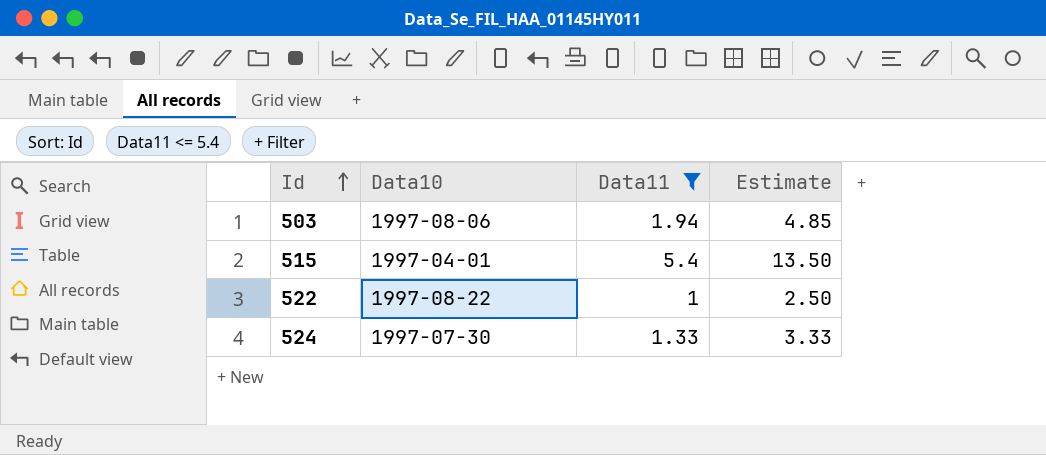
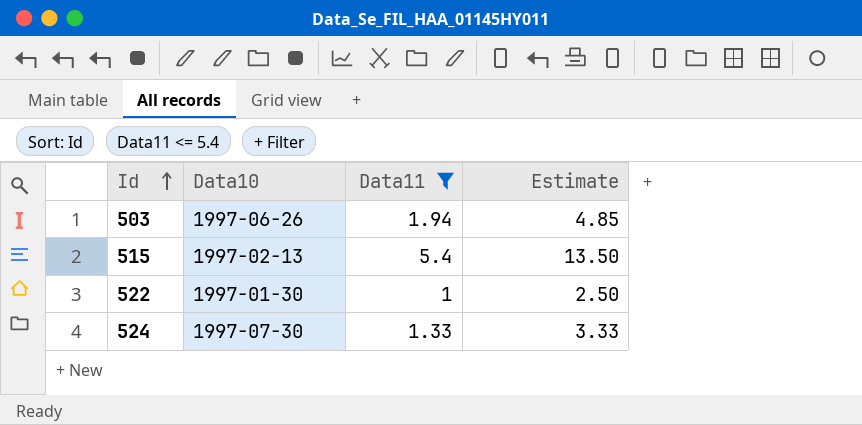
503 | Data10: 1997-08-06 -> 1997-06-26
515 | Data10: 1997-04-01 -> 1997-02-13
522 | Data10: 1997-08-22 -> 1997-01-30

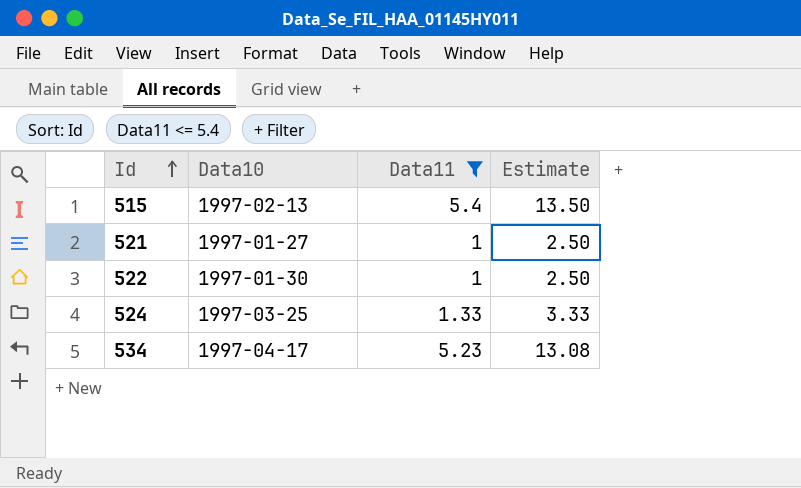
row 503: 1997-06-26 | 1.94 | 4.85 -> none
row 521: none -> 1997-01-27 | 1 | 2.50
524 | Data10: 1997-07-30 -> 1997-03-25
row 534: none -> 1997-04-17 | 5.23 | 13.08

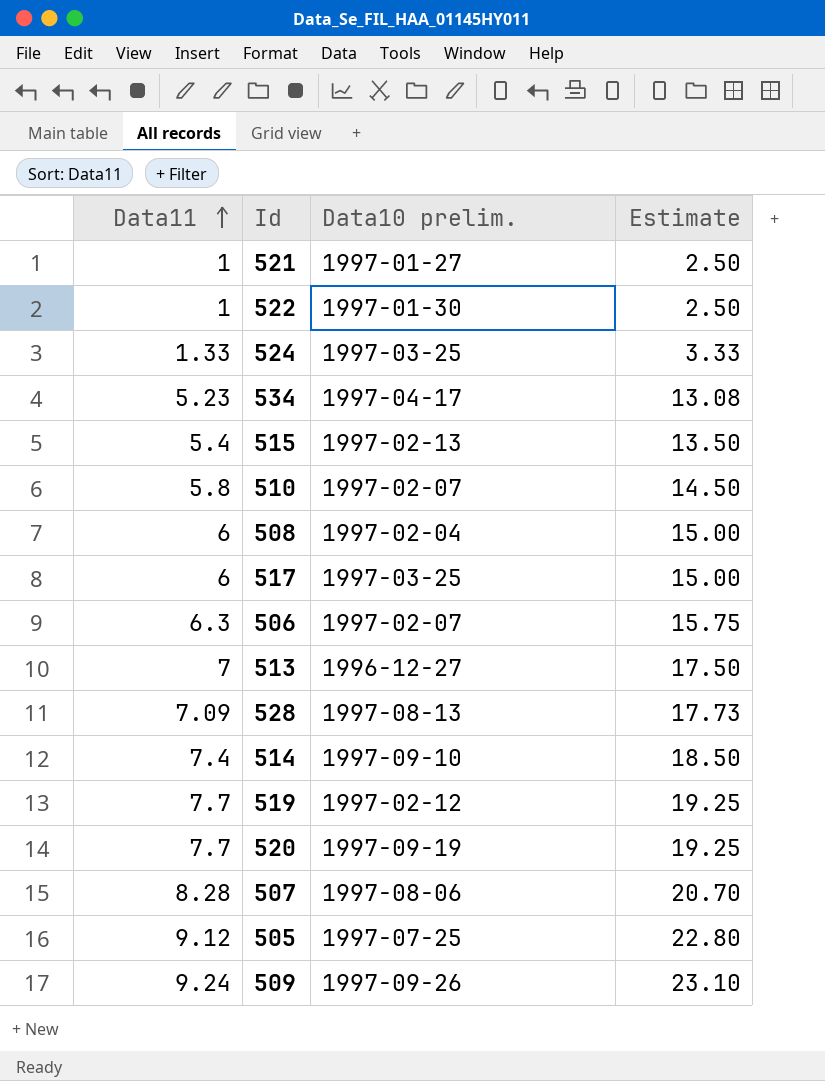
filter: Data11 <= 5.4 -> none
row order: Id ascending -> Data11 ascending
column Data11 | position: 3 -> 1
column name: Data10 -> Data10 prelim.

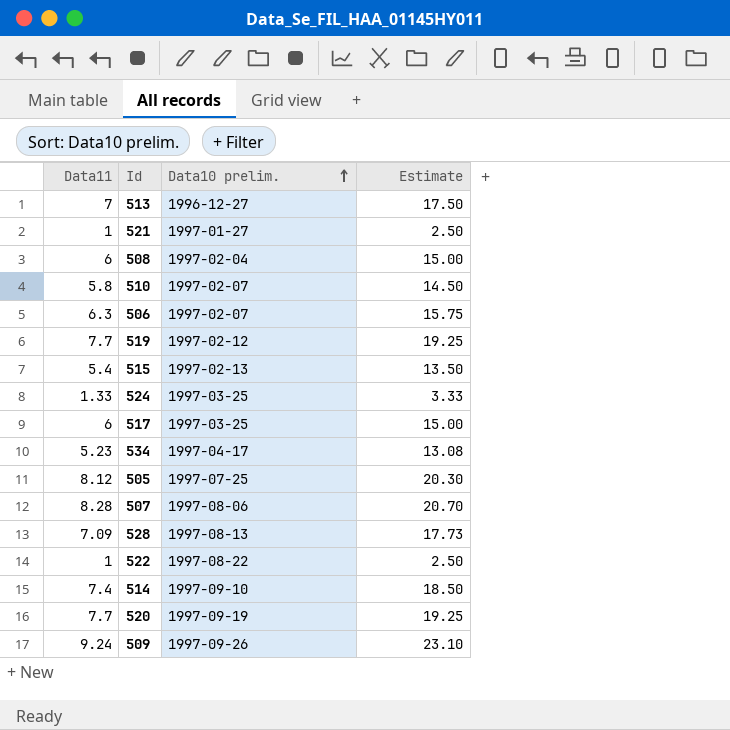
row order: Data11 ascending -> Data10 prelim. ascending
505 | Data11: 9.12 -> 8.12
505 | Estimate: 22.80 -> 20.30
522 | Data10 prelim.: 1997-01-30 -> 1997-08-22

